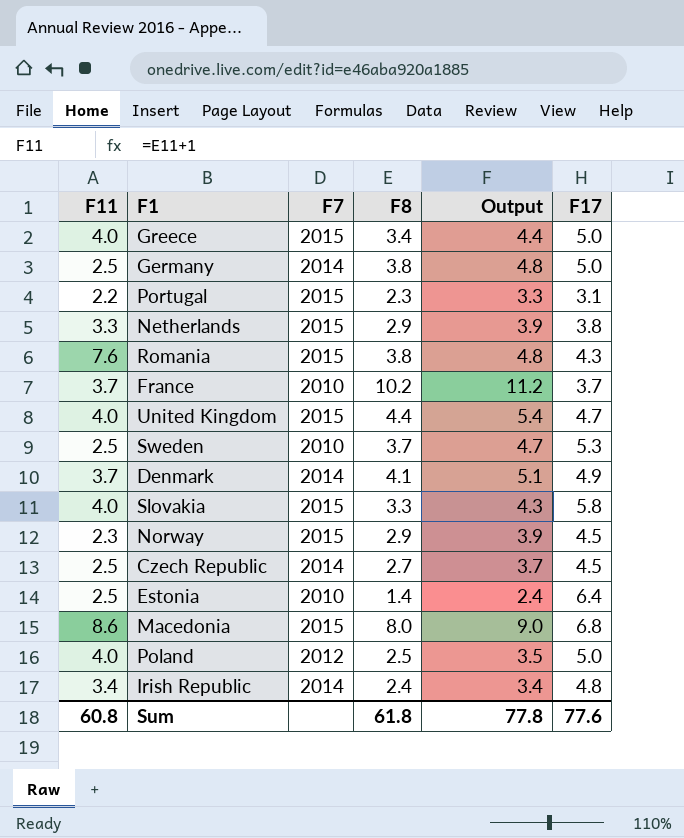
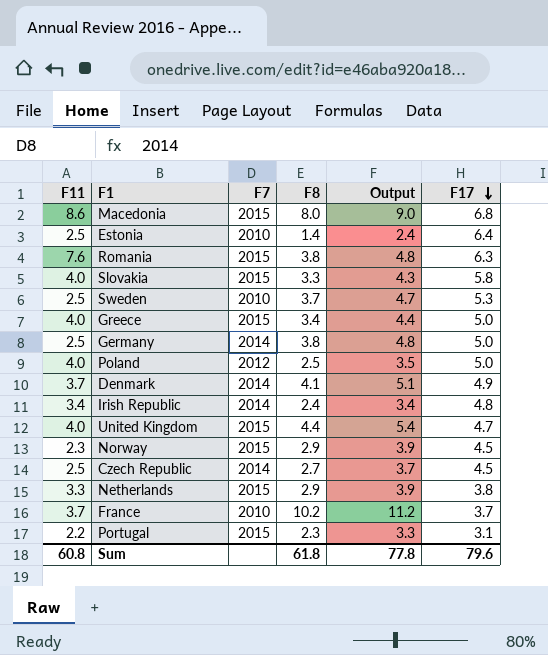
row order: none -> F17 descending
Romania | F17: 4.3 -> 6.3
Sum | F17: 77.6 -> 79.6

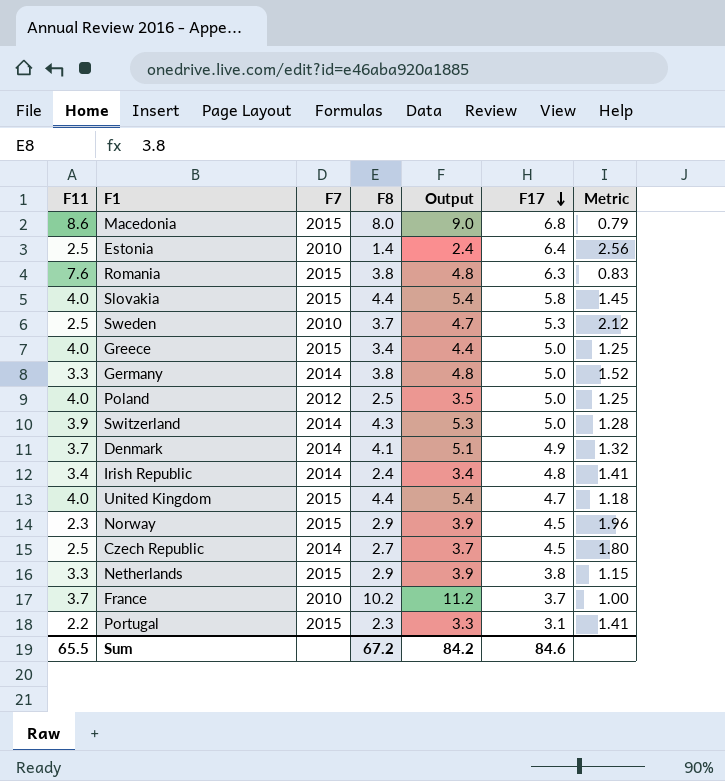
column Metric | formula: none -> [F17] / [F11]
Slovakia | F8: 3.3 -> 4.4
Slovakia | Output: 4.3 -> 5.4
Germany | F11: 2.5 -> 3.3
row Switzerland: none -> 3.9 | 2014 | 4.3 | 5.3 | 5.0 | 1.28
Sum | F11: 60.8 -> 65.5
Sum | F8: 61.8 -> 67.2
Sum | Output: 77.8 -> 84.2
Sum | F17: 79.6 -> 84.6

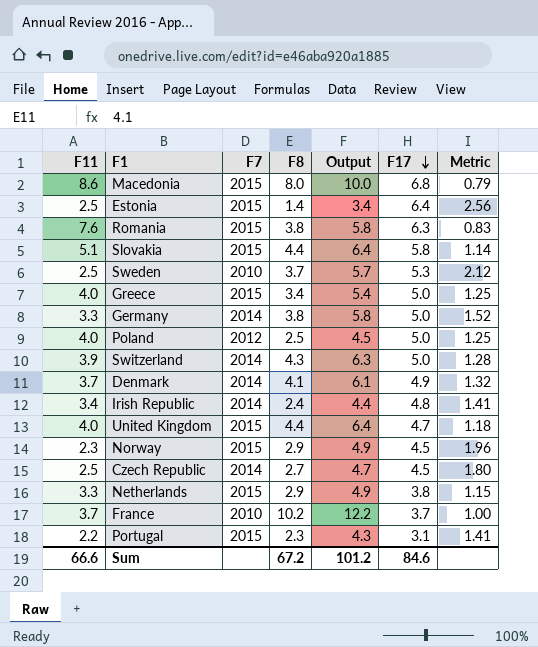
column Output | formula: [F8] + 1 -> [F8] + 2
Estonia | F7: 2010 -> 2015
Slovakia | F11: 4.0 -> 5.1
Slovakia | Metric: 1.45 -> 1.14
Sum | F11: 65.5 -> 66.6
Sum | Output: 84.2 -> 101.2

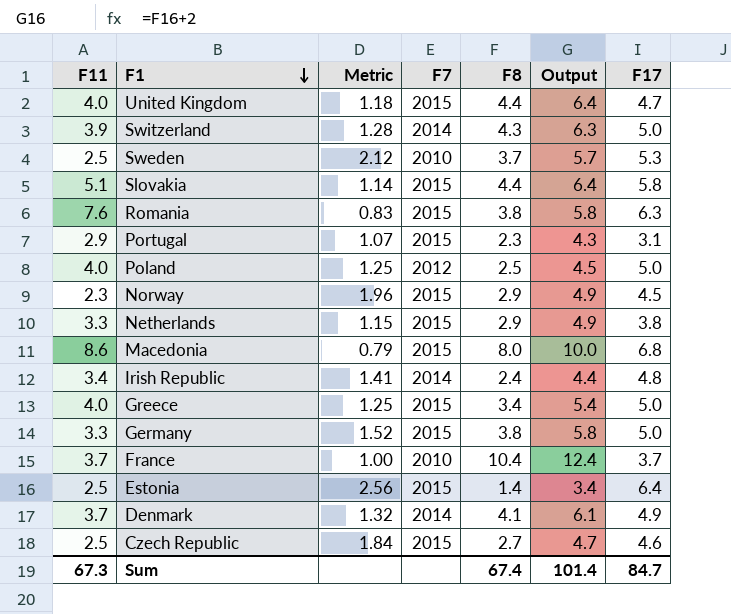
row order: F17 descending -> F1 descending
column Metric | position: 7 -> 3
Portugal | F11: 2.2 -> 2.9
Portugal | Metric: 1.41 -> 1.07
Germany | F7: 2014 -> 2015
France | F8: 10.2 -> 10.4
France | Output: 12.2 -> 12.4
Czech Republic | Metric: 1.80 -> 1.84
Czech Republic | F7: 2014 -> 2015
Czech Republic | F17: 4.5 -> 4.6
Sum | F11: 66.6 -> 67.3
Sum | F8: 67.2 -> 67.4
Sum | Output: 101.2 -> 101.4
Sum | F17: 84.6 -> 84.7

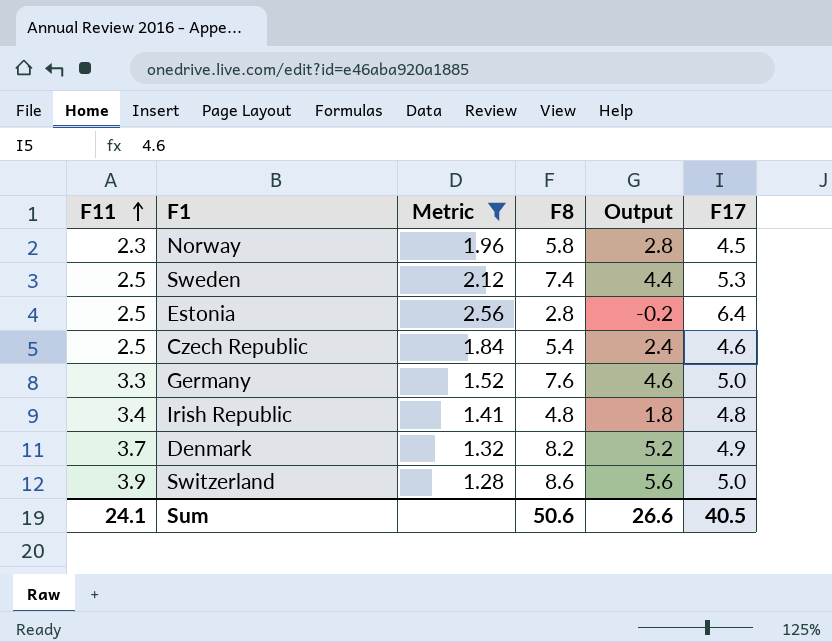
filter: none -> Metric >= 1.28
row order: F1 descending -> F11 ascending
column F7 | position: 4 -> none
column Output | formula: [F8] + 2 -> [F8] - 3
Norway | F8: 2.9 -> 5.8
Sweden | F8: 3.7 -> 7.4
Estonia | F8: 1.4 -> 2.8
Czech Republic | F8: 2.7 -> 5.4
Germany | F8: 3.8 -> 7.6
Irish Republic | F8: 2.4 -> 4.8
Denmark | F8: 4.1 -> 8.2
Switzerland | F8: 4.3 -> 8.6
Sum | F11: 67.3 -> 24.1
Sum | F8: 67.4 -> 50.6
Sum | Output: 101.4 -> 26.6
Sum | F17: 84.7 -> 40.5

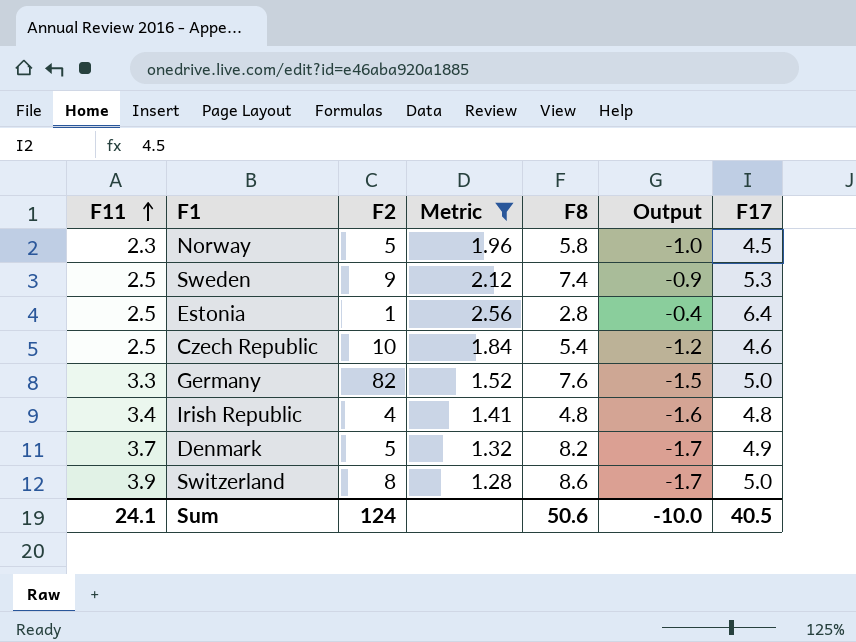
column F2 | position: none -> 3
column Output | formula: [F8] - 3 -> [Metric] - 3
Sum | Output: 26.6 -> -10.0

